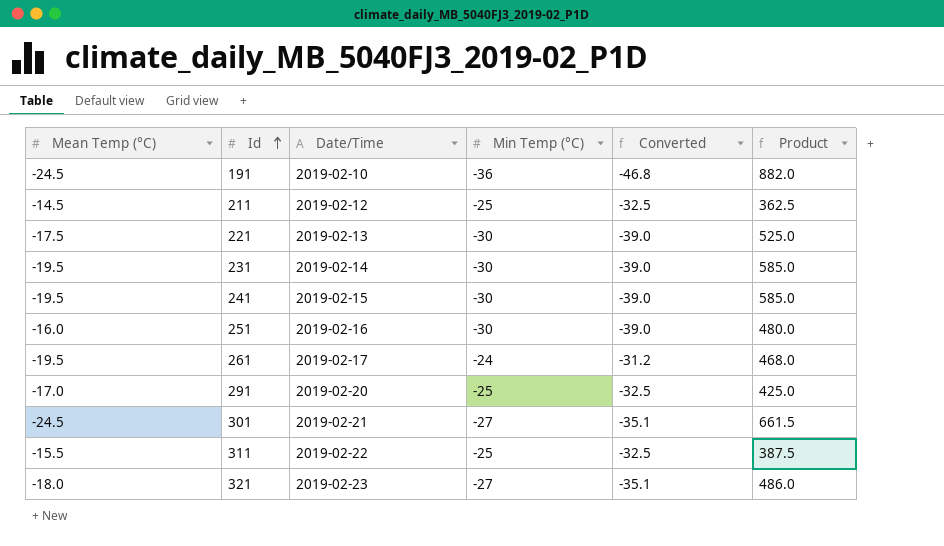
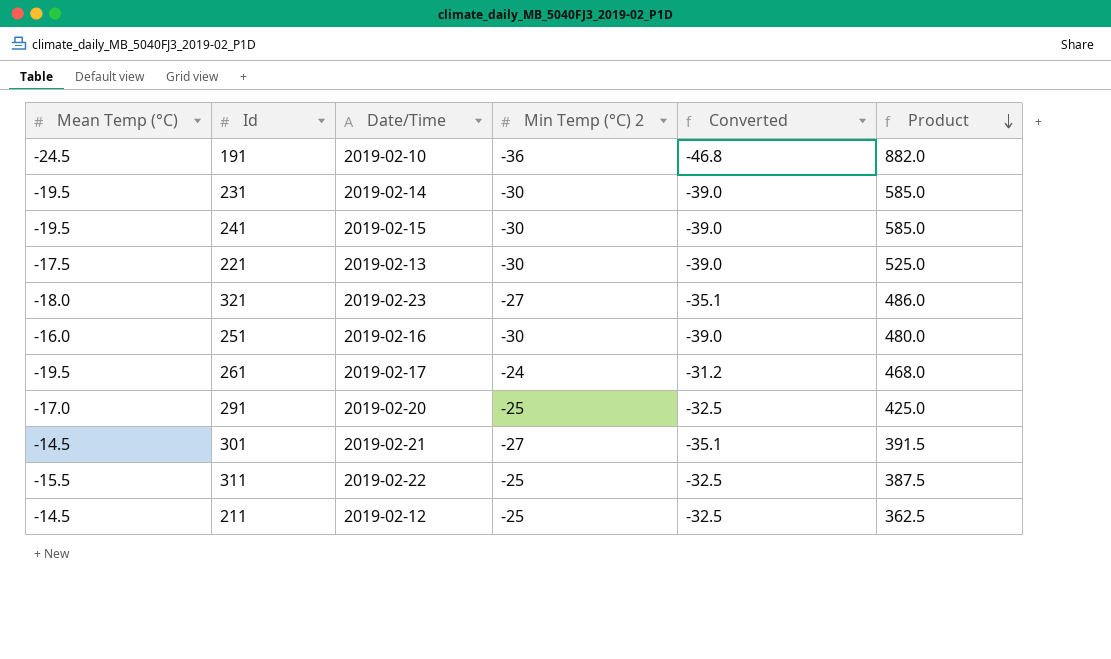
row order: Id ascending -> Product descending
column name: Min Temp (°C) -> Min Temp (°C) 2
301 | Mean Temp (°C): -24.5 -> -14.5
301 | Product: 661.5 -> 391.5

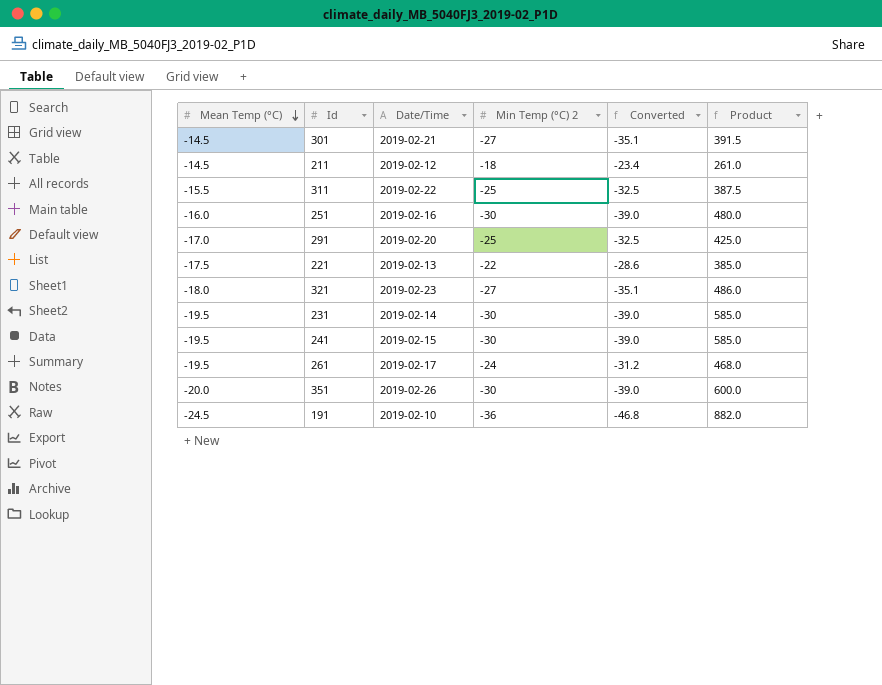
row order: Product descending -> Mean Temp (°C) descending
211 | Min Temp (°C) 2: -25 -> -18
211 | Converted: -32.5 -> -23.4
211 | Product: 362.5 -> 261.0
221 | Min Temp (°C) 2: -30 -> -22
221 | Converted: -39.0 -> -28.6
221 | Product: 525.0 -> 385.0
row 351: none -> -20.0 | 2019-02-26 | -30 | -39.0 | 600.0

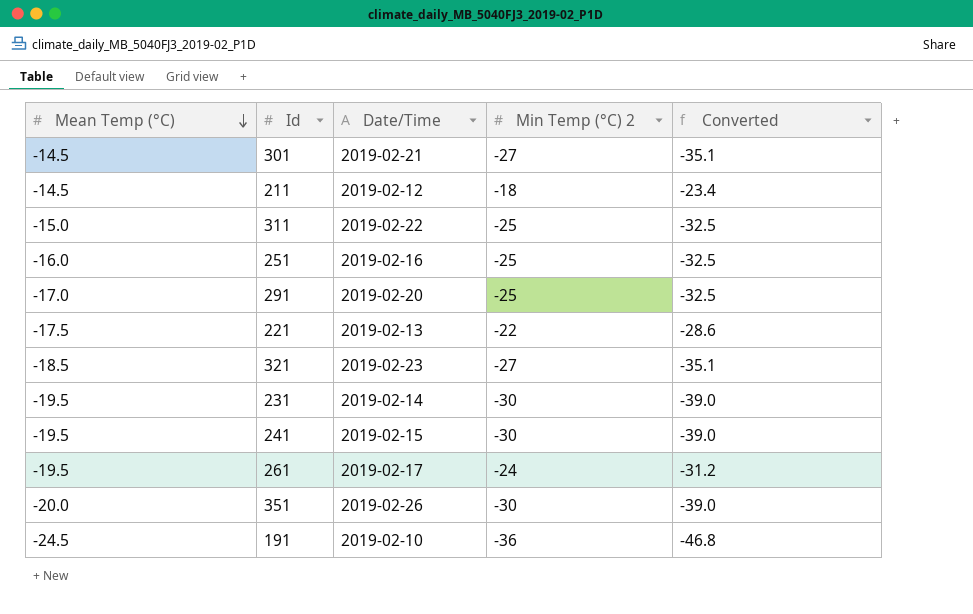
column Product | formula: [Mean Temp (°C)] * [Min Temp (°C) 2] -> none
311 | Mean Temp (°C): -15.5 -> -15.0
251 | Min Temp (°C) 2: -30 -> -25
251 | Converted: -39.0 -> -32.5
321 | Mean Temp (°C): -18.0 -> -18.5

